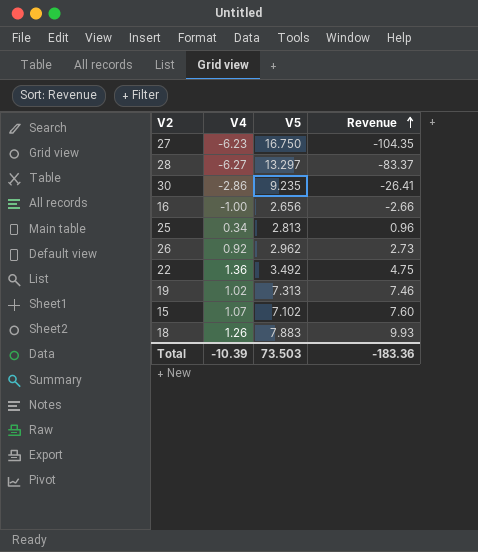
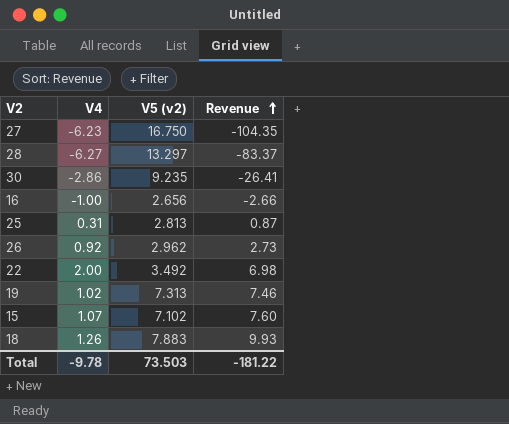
column name: V5 -> V5 (v2)
25 | V4: 0.34 -> 0.31
25 | Revenue: 0.96 -> 0.87
22 | V4: 1.36 -> 2.00
22 | Revenue: 4.75 -> 6.98
Total | V4: -10.39 -> -9.78
Total | Revenue: -183.36 -> -181.22

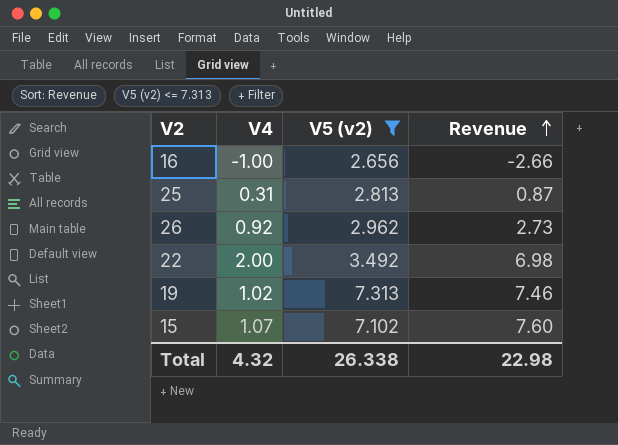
filter: none -> V5 (v2) <= 7.313
Total | V4: -9.78 -> 4.32
Total | V5 (v2): 73.503 -> 26.338
Total | Revenue: -181.22 -> 22.98

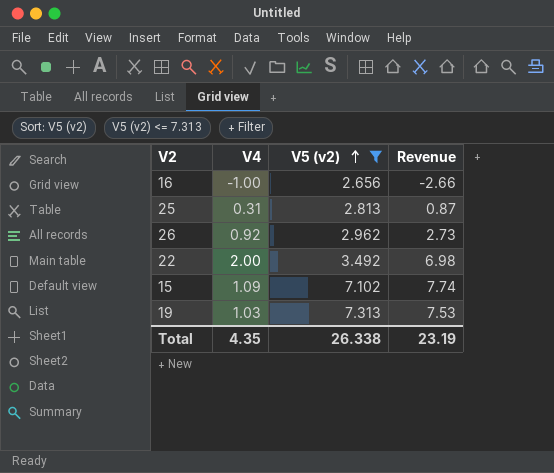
row order: Revenue ascending -> V5 (v2) ascending
15 | V4: 1.07 -> 1.09
15 | Revenue: 7.60 -> 7.74
19 | V4: 1.02 -> 1.03
19 | Revenue: 7.46 -> 7.53
Total | V4: 4.32 -> 4.35
Total | Revenue: 22.98 -> 23.19

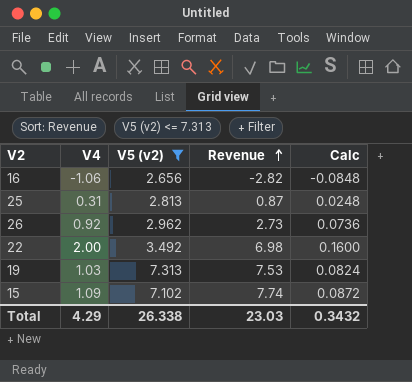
row order: V5 (v2) ascending -> Revenue ascending
column Calc | formula: none -> [V4] * 0.08
16 | V4: -1.00 -> -1.06
16 | Revenue: -2.66 -> -2.82
Total | V4: 4.35 -> 4.29
Total | Revenue: 23.19 -> 23.03

